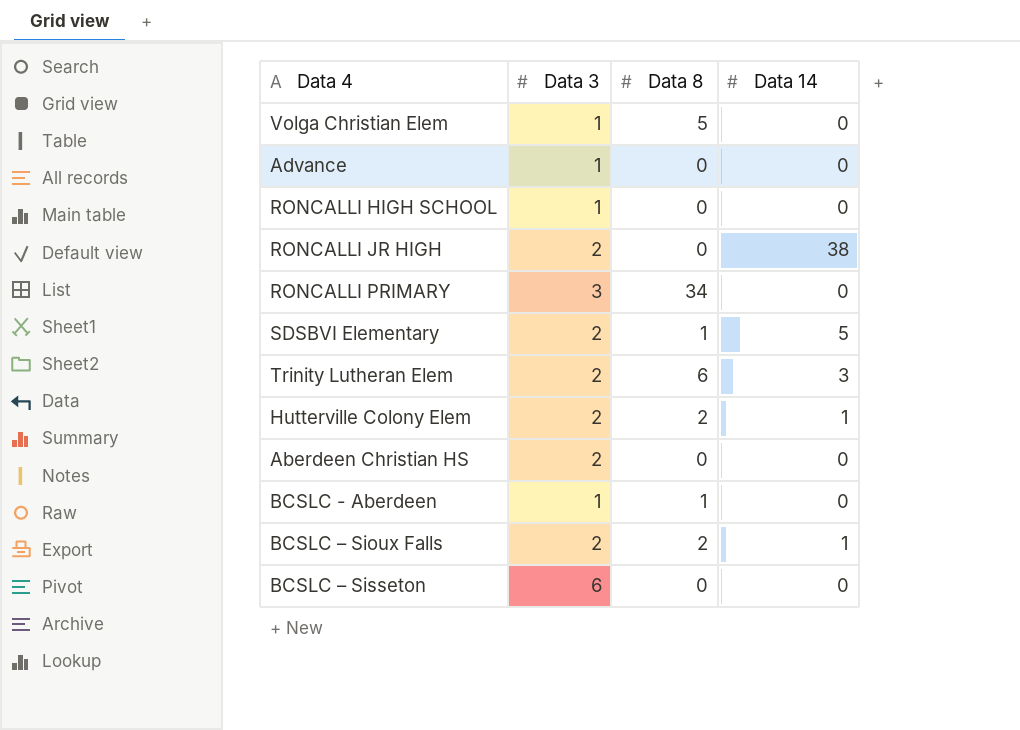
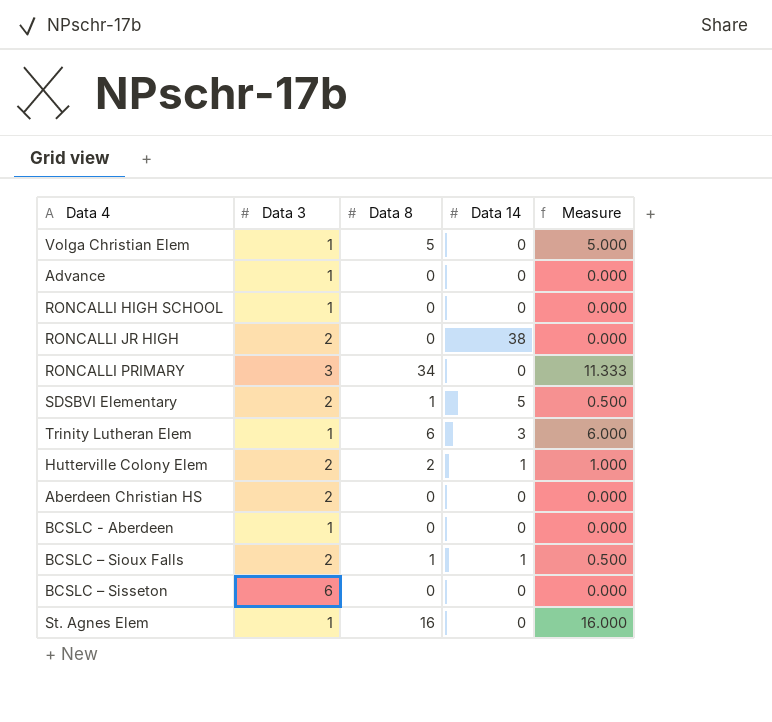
column Measure | formula: none -> [Data 8] / [Data 3]
Trinity Lutheran Elem | Data 3: 2 -> 1
BCSLC - Aberdeen | Data 8: 1 -> 0
BCSLC – Sioux Falls | Data 8: 2 -> 1
row St. Agnes Elem: none -> 1 | 16 | 0 | 16.000

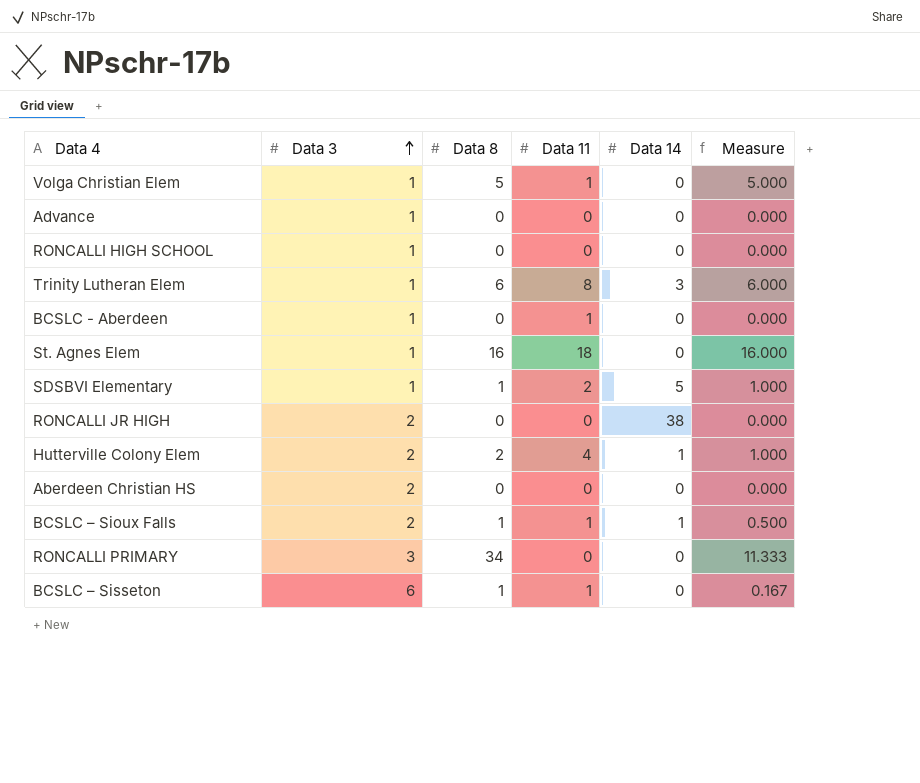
row order: none -> Data 3 ascending
column Data 11 | position: none -> 4
SDSBVI Elementary | Data 3: 2 -> 1
SDSBVI Elementary | Measure: 0.500 -> 1.000
BCSLC – Sisseton | Data 8: 0 -> 1
BCSLC – Sisseton | Measure: 0.000 -> 0.167

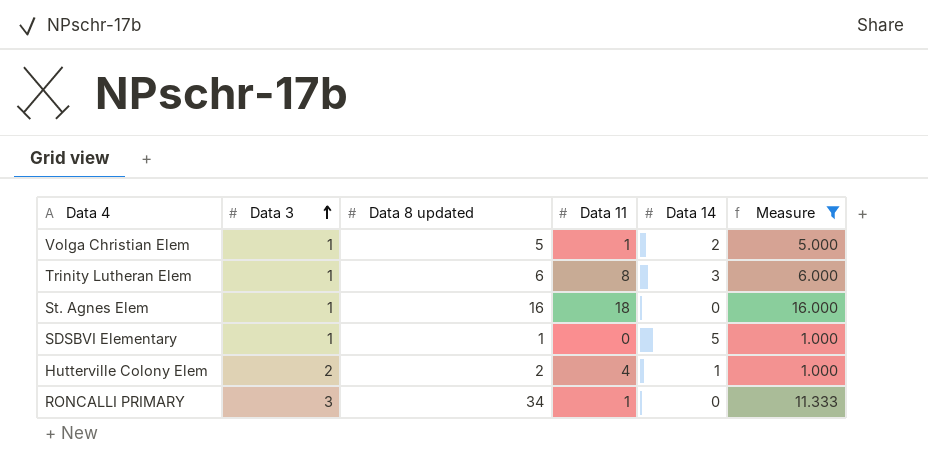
filter: none -> Measure >= 1.000
column name: Data 8 -> Data 8 updated
Volga Christian Elem | Data 14: 0 -> 2
SDSBVI Elementary | Data 11: 2 -> 0
RONCALLI PRIMARY | Data 11: 0 -> 1

